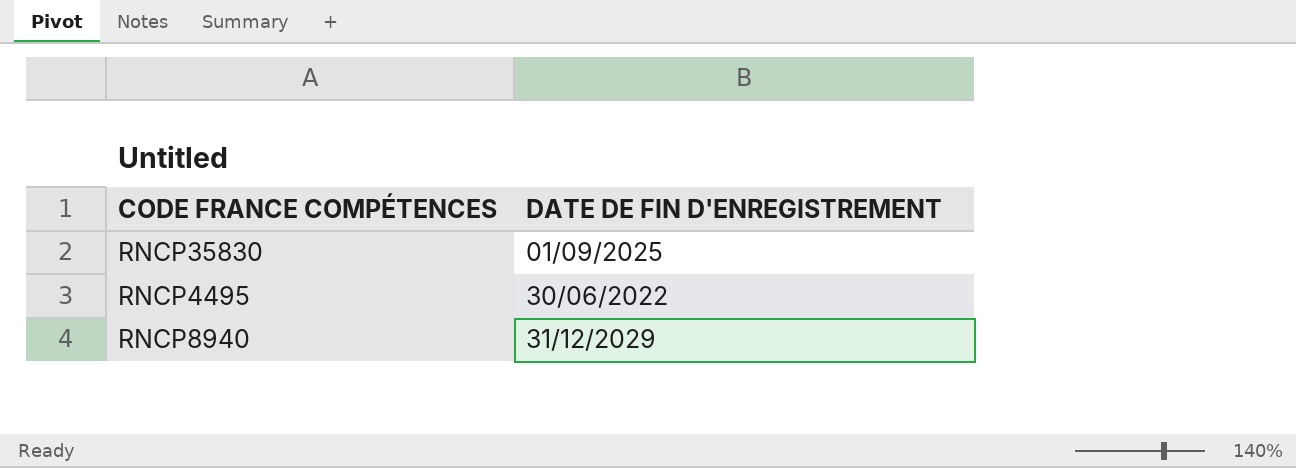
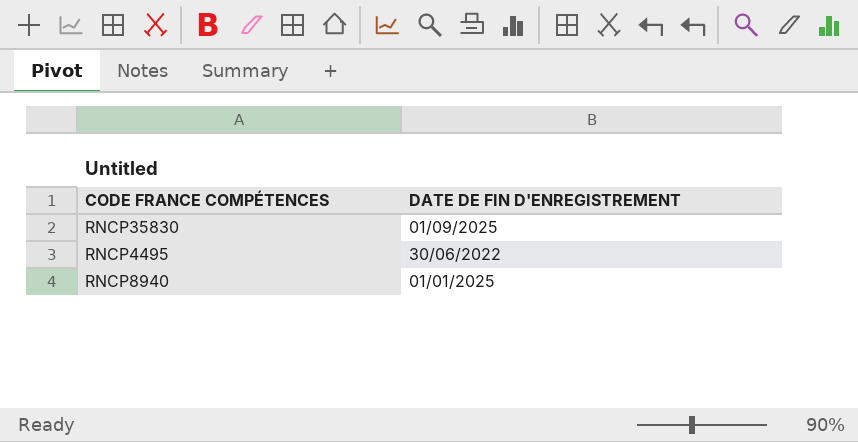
RNCP8940 | DATE DE FIN D'ENREGISTREMENT: 31/12/2029 -> 01/01/2025

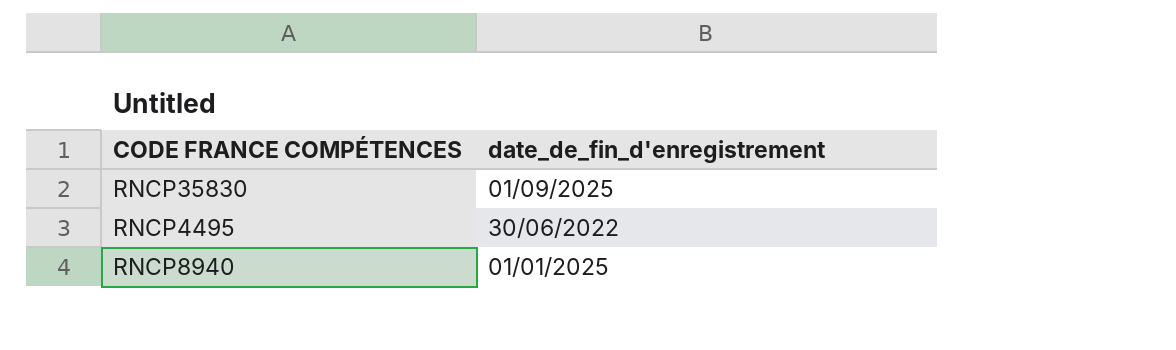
column name: DATE DE FIN D'ENREGISTREMENT -> date_de_fin_d'enregistrement

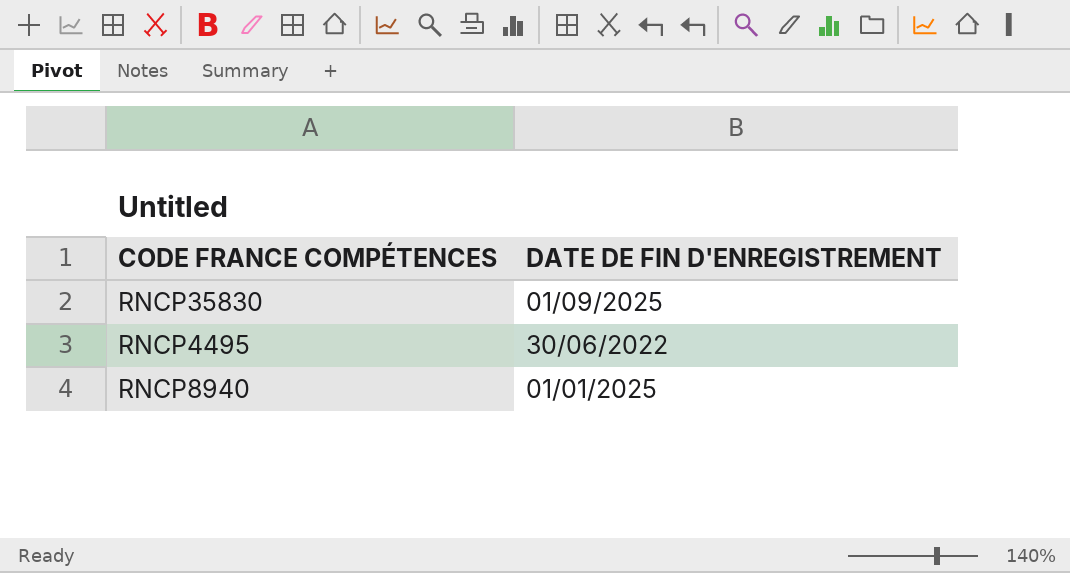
column name: date_de_fin_d'enregistrement -> DATE DE FIN D'ENREGISTREMENT

